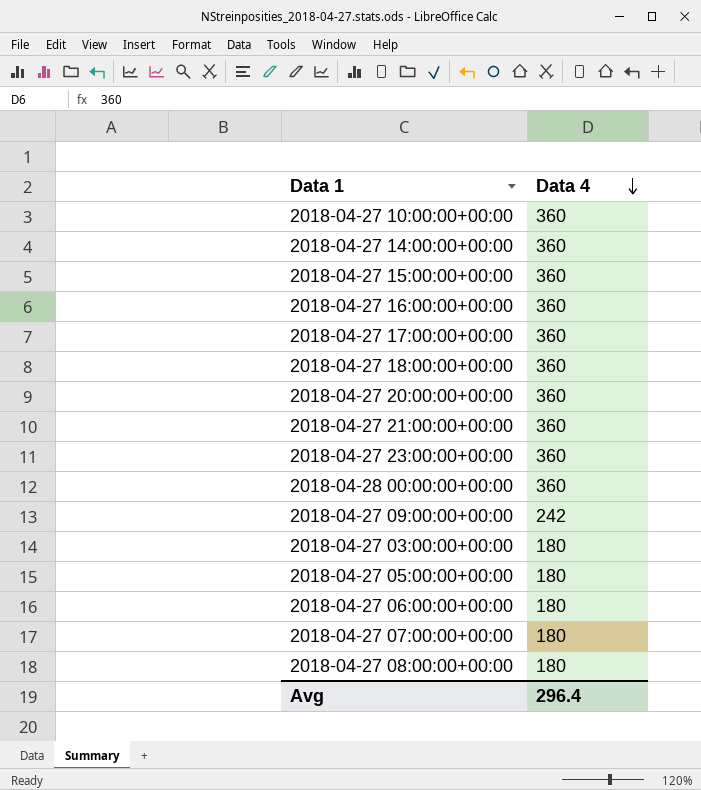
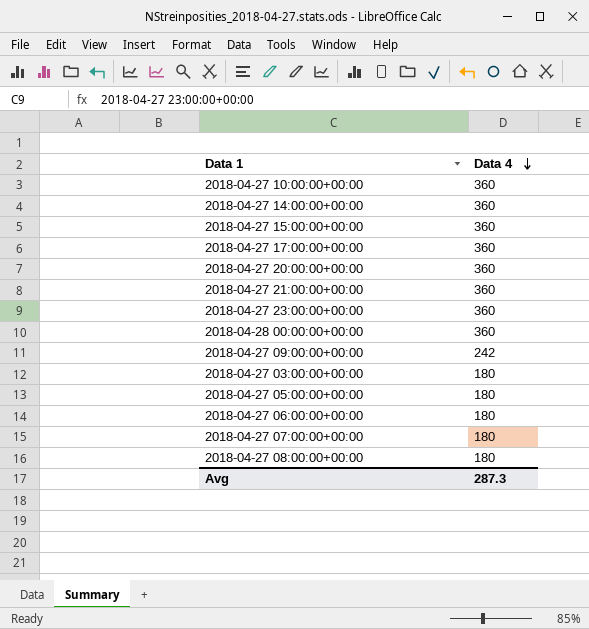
row 2018-04-27 16:00:00+00:00: 360 -> none
row 2018-04-27 18:00:00+00:00: 360 -> none
Avg | Data 4: 296.4 -> 287.3

